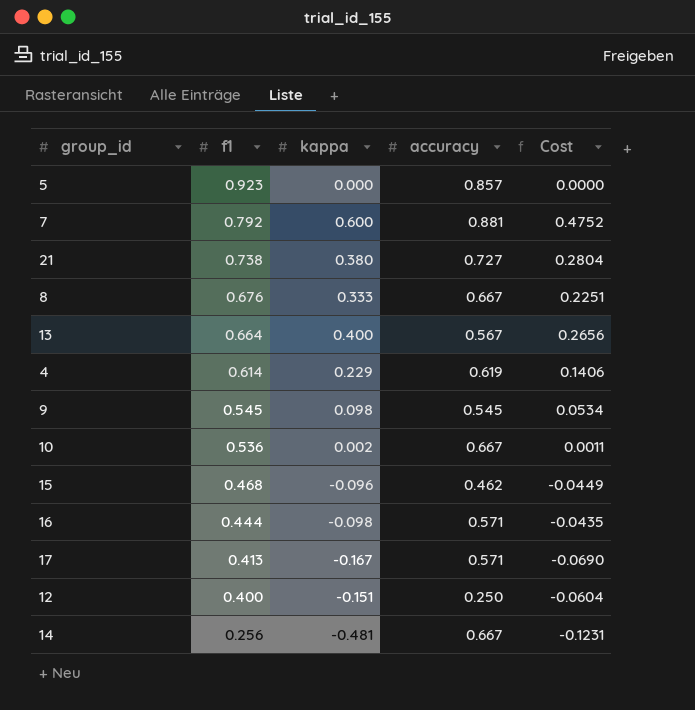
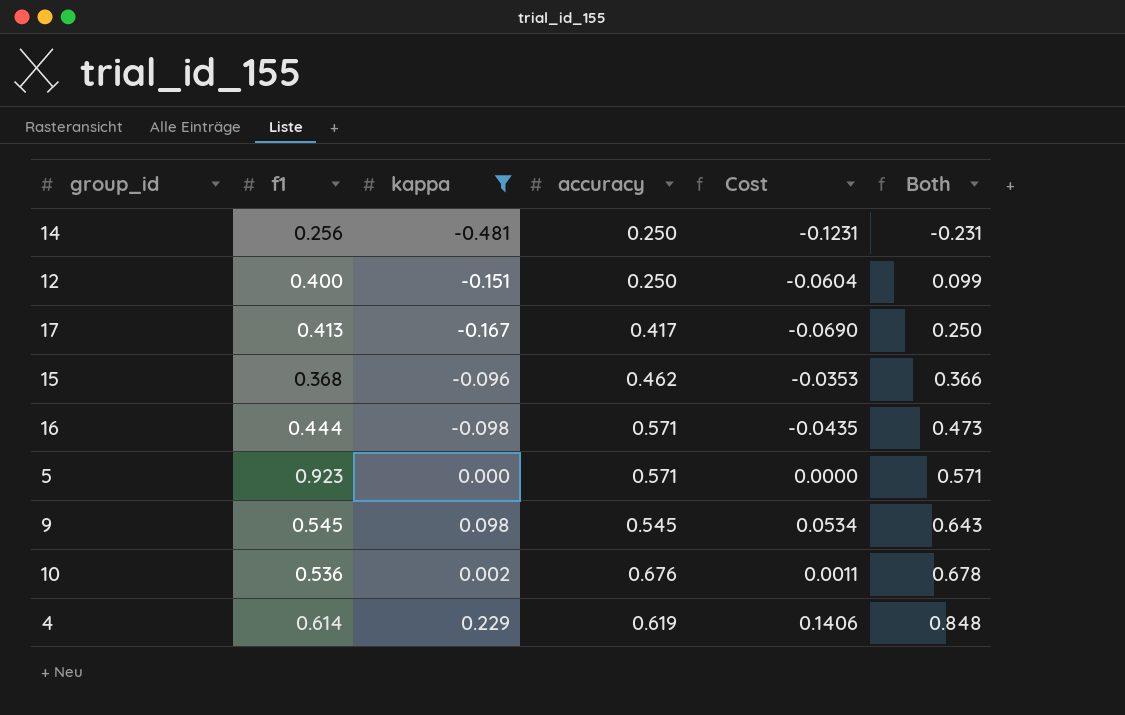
filter: none -> kappa <= 0.229
row order: f1 descending -> Both ascending
column Both | formula: none -> [kappa] + [accuracy]
14 | accuracy: 0.667 -> 0.250
17 | accuracy: 0.571 -> 0.417
15 | f1: 0.468 -> 0.368
15 | Cost: -0.0449 -> -0.0353
5 | accuracy: 0.857 -> 0.571
10 | accuracy: 0.667 -> 0.676

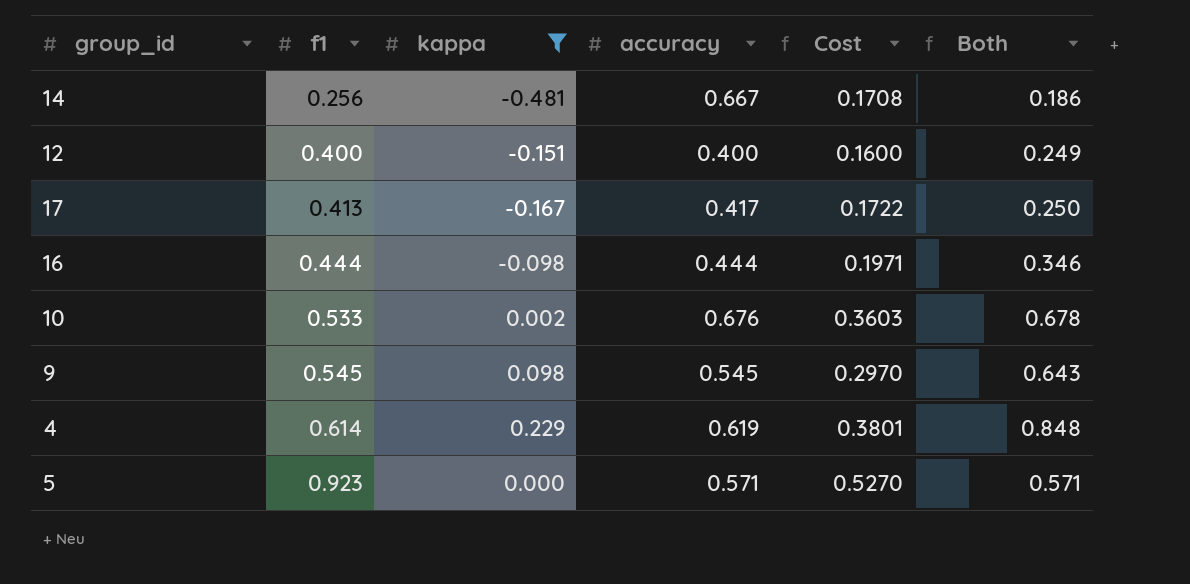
row order: Both ascending -> f1 ascending
column Cost | formula: [f1] * [kappa] -> [f1] * [accuracy]
row 15: 0.368 | -0.096 | 0.462 | -0.0353 | 0.366 -> none
14 | accuracy: 0.250 -> 0.667
14 | Both: -0.231 -> 0.186
12 | accuracy: 0.250 -> 0.400
12 | Both: 0.099 -> 0.249
16 | accuracy: 0.571 -> 0.444
16 | Both: 0.473 -> 0.346
10 | f1: 0.536 -> 0.533

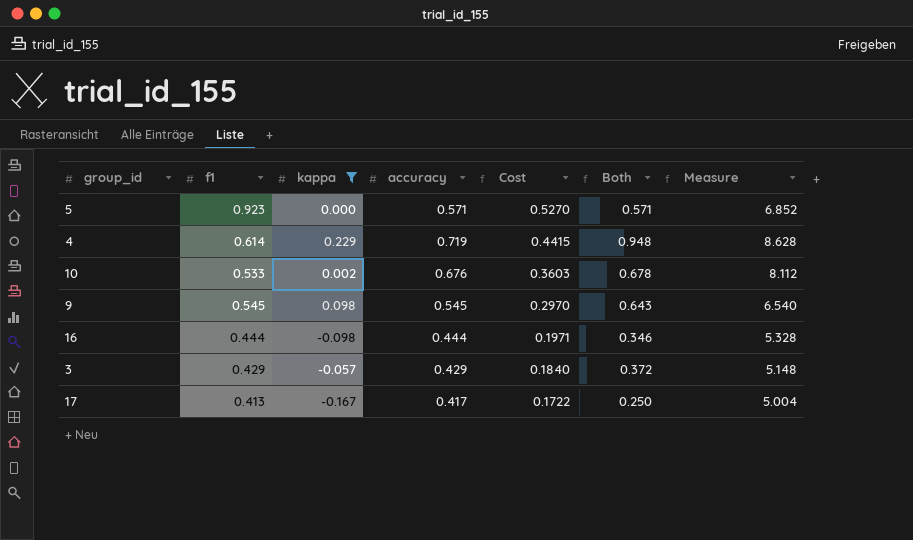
row order: f1 ascending -> Cost descending
column Measure | formula: none -> [accuracy] * 12
row 14: 0.256 | -0.481 | 0.667 | 0.1708 | 0.186 -> none
row 12: 0.400 | -0.151 | 0.400 | 0.1600 | 0.249 -> none
4 | accuracy: 0.619 -> 0.719
4 | Cost: 0.3801 -> 0.4415
4 | Both: 0.848 -> 0.948
row 3: none -> 0.429 | -0.057 | 0.429 | 0.1840 | 0.372 | 5.148

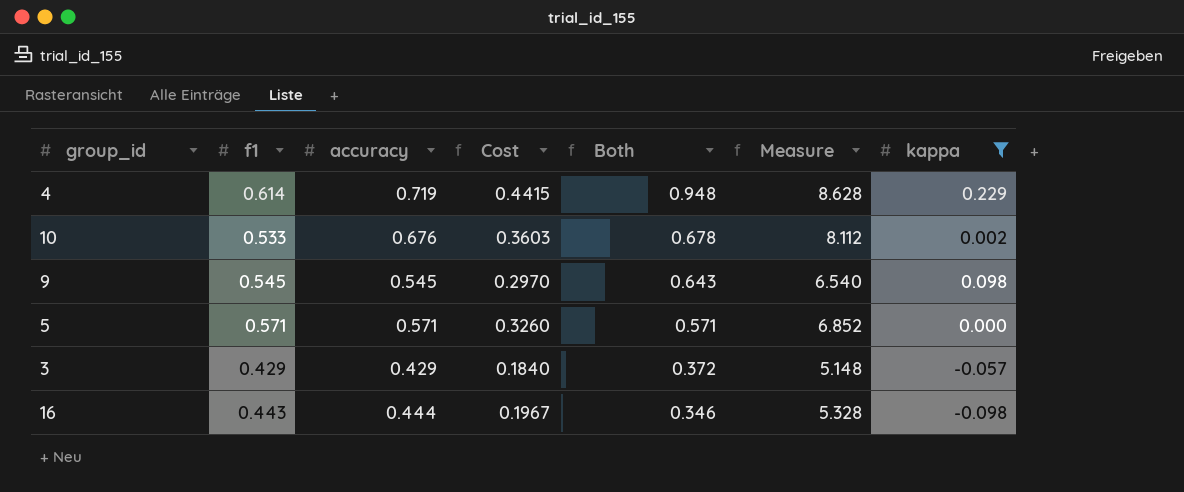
row order: Cost descending -> Both descending
column kappa | position: 3 -> 7
row 17: 0.413 | -0.167 | 0.417 | 0.1722 | 0.250 | 5.004 -> none
5 | f1: 0.923 -> 0.571
5 | Cost: 0.5270 -> 0.3260
16 | f1: 0.444 -> 0.443
16 | Cost: 0.1971 -> 0.1967

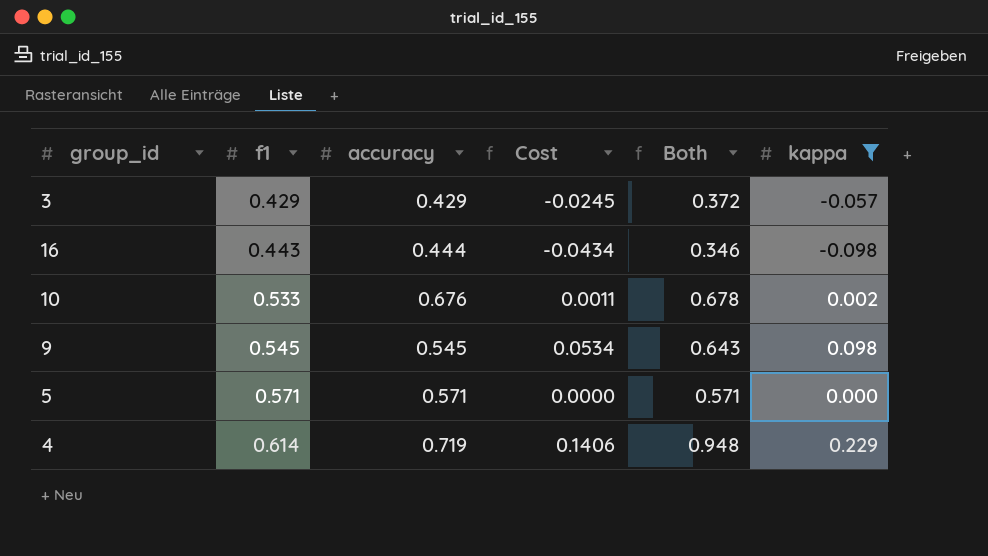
row order: Both descending -> f1 ascending
column Measure | formula: [accuracy] * 12 -> none
column Cost | formula: [f1] * [accuracy] -> [f1] * [kappa]

